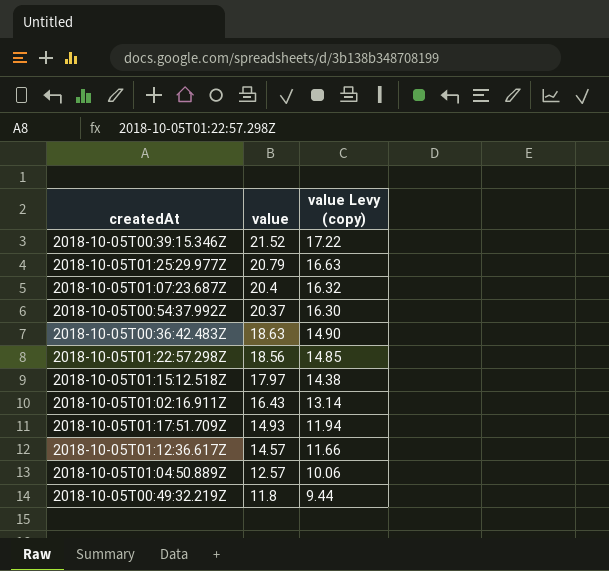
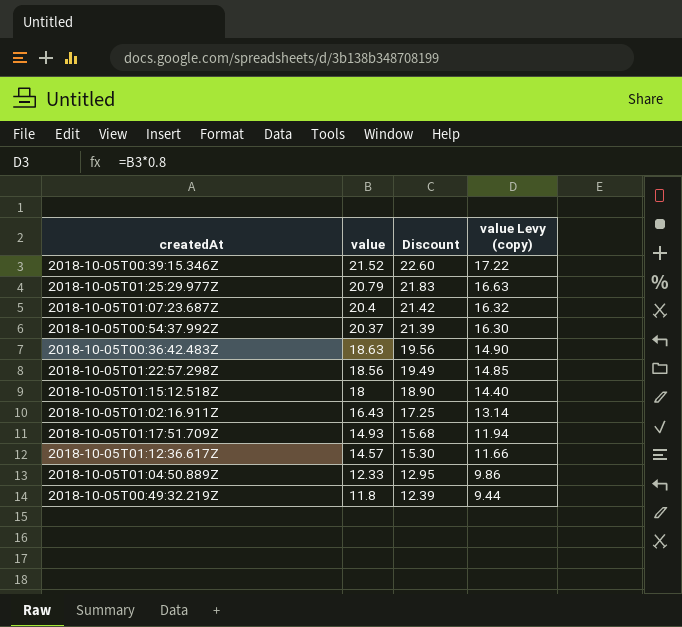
column Discount | formula: none -> [value] * 1.05
2018-10-05T01:15:12.518Z | value: 17.97 -> 18
2018-10-05T01:15:12.518Z | value Levy (copy): 14.38 -> 14.40
2018-10-05T01:04:50.889Z | value: 12.57 -> 12.33
2018-10-05T01:04:50.889Z | value Levy (copy): 10.06 -> 9.86

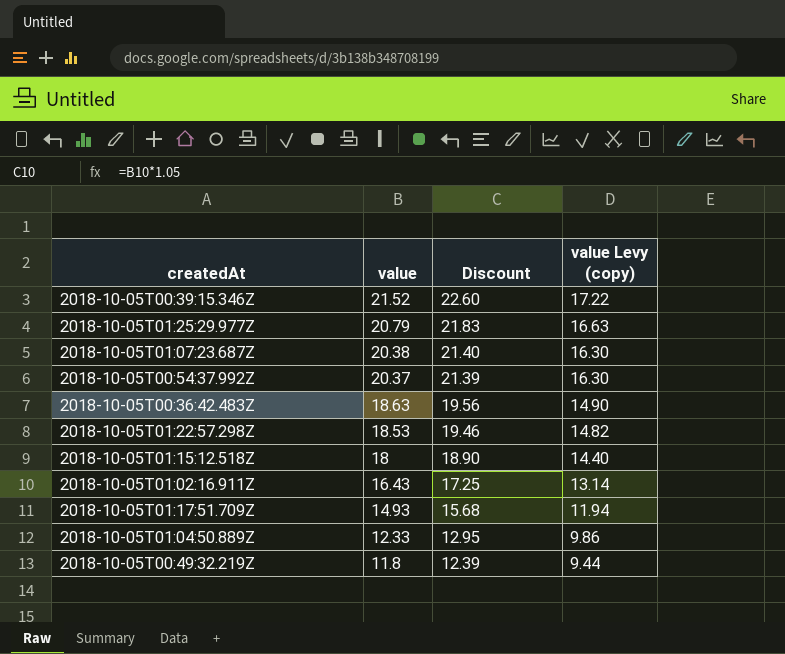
row 2018-10-05T01:12:36.617Z: 14.57 | 15.30 | 11.66 -> none
2018-10-05T01:07:23.687Z | value: 20.4 -> 20.38
2018-10-05T01:07:23.687Z | Discount: 21.42 -> 21.40
2018-10-05T01:07:23.687Z | value Levy (copy): 16.32 -> 16.30
2018-10-05T01:22:57.298Z | value: 18.56 -> 18.53
2018-10-05T01:22:57.298Z | Discount: 19.49 -> 19.46
2018-10-05T01:22:57.298Z | value Levy (copy): 14.85 -> 14.82

